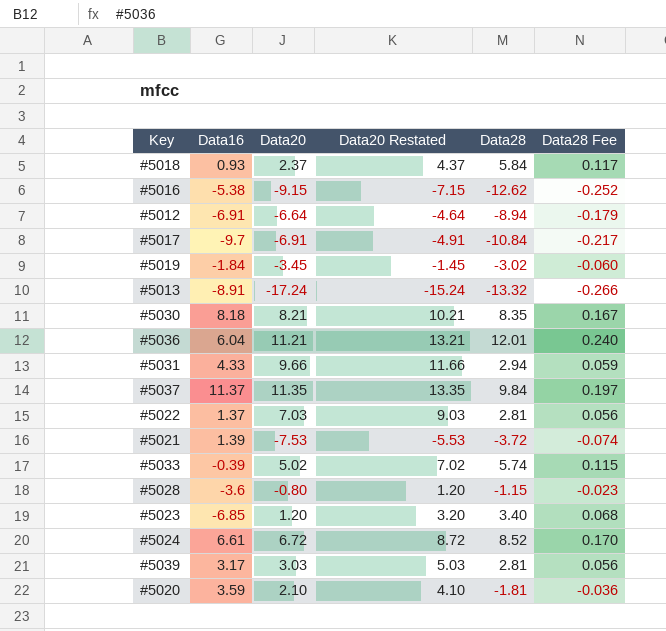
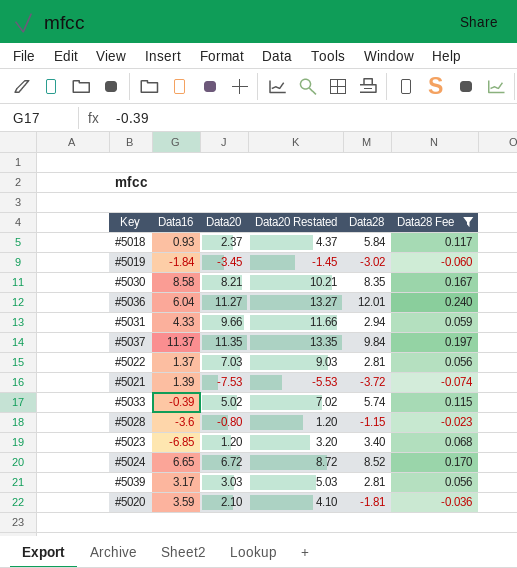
filter: none -> Data28 Fee >= -0.074
#5030 | Data16: 8.18 -> 8.58
#5036 | Data20: 11.21 -> 11.27
#5036 | Data20 Restated: 13.21 -> 13.27
#5024 | Data16: 6.61 -> 6.65

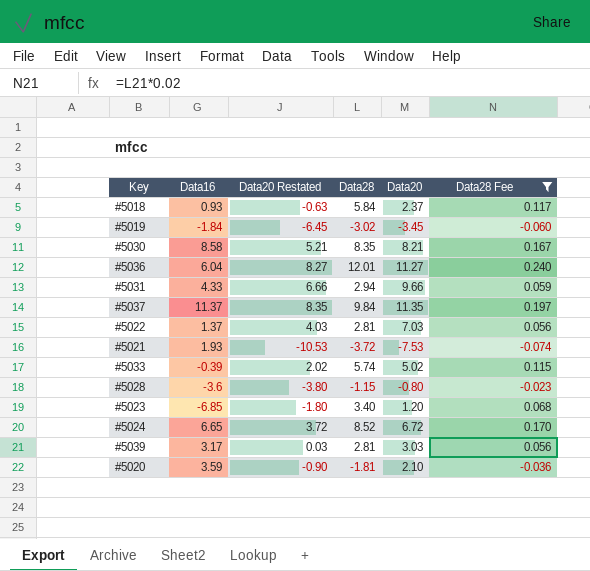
column Data20 Restated | formula: [Data20] + 2 -> [Data20] - 3
column Data20 | position: 3 -> 5
#5021 | Data16: 1.39 -> 1.93

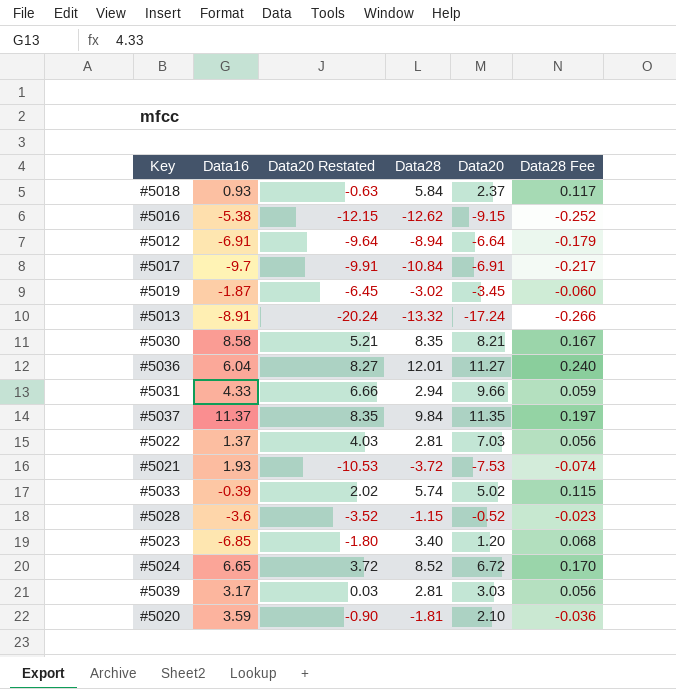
filter: Data28 Fee >= -0.074 -> none
#5019 | Data16: -1.84 -> -1.87
#5028 | Data20 Restated: -3.80 -> -3.52
#5028 | Data20: -0.80 -> -0.52

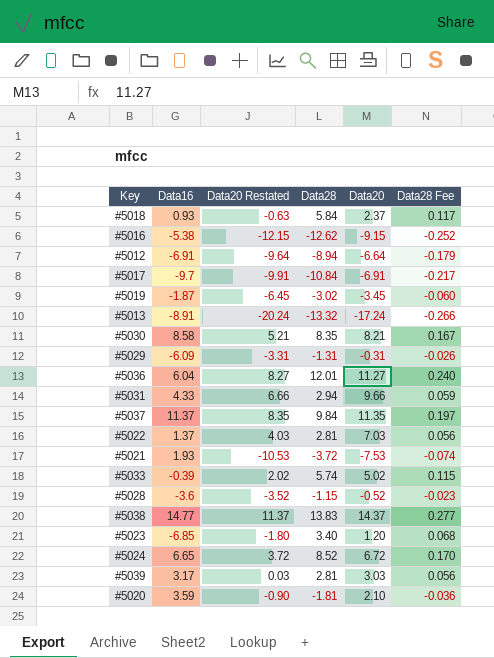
row #5029: none -> -6.09 | -3.31 | -1.31 | -0.31 | -0.026
row #5038: none -> 14.77 | 11.37 | 13.83 | 14.37 | 0.277

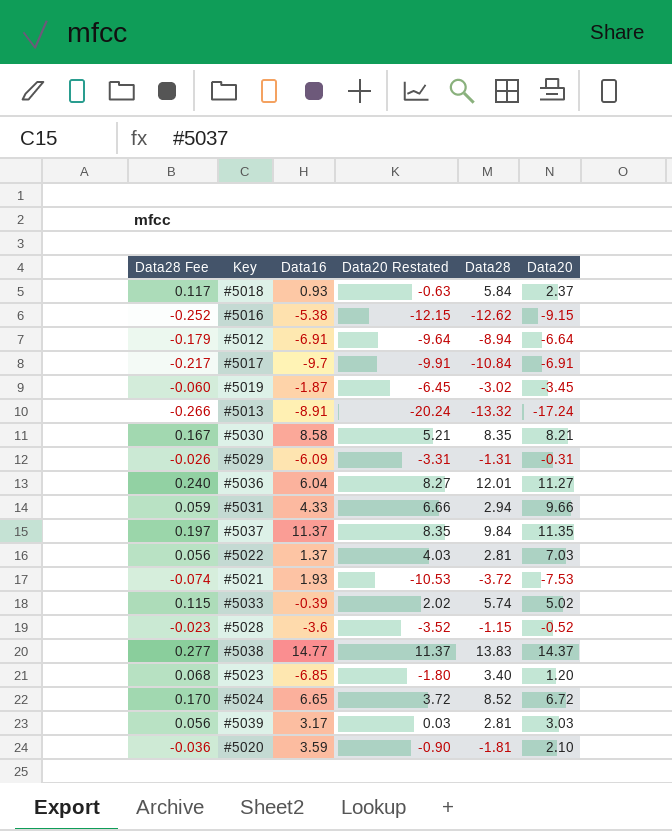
column Data28 Fee | position: 6 -> 1

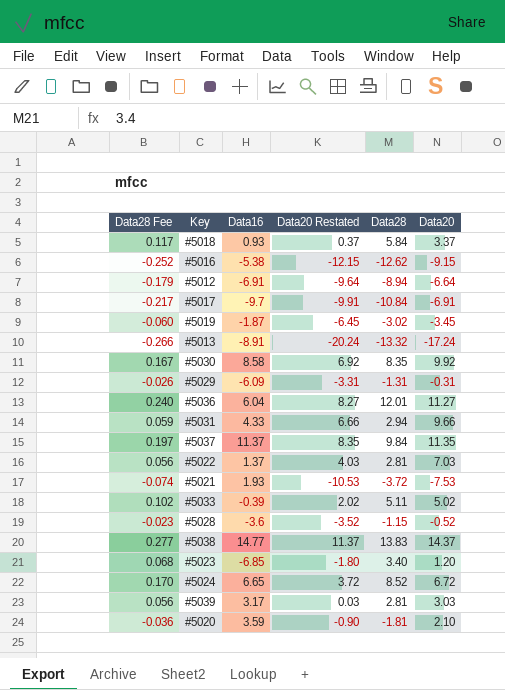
#5018 | Data20 Restated: -0.63 -> 0.37
#5018 | Data20: 2.37 -> 3.37
#5030 | Data20 Restated: 5.21 -> 6.92
#5030 | Data20: 8.21 -> 9.92
#5033 | Data28 Fee: 0.115 -> 0.102
#5033 | Data28: 5.74 -> 5.11

